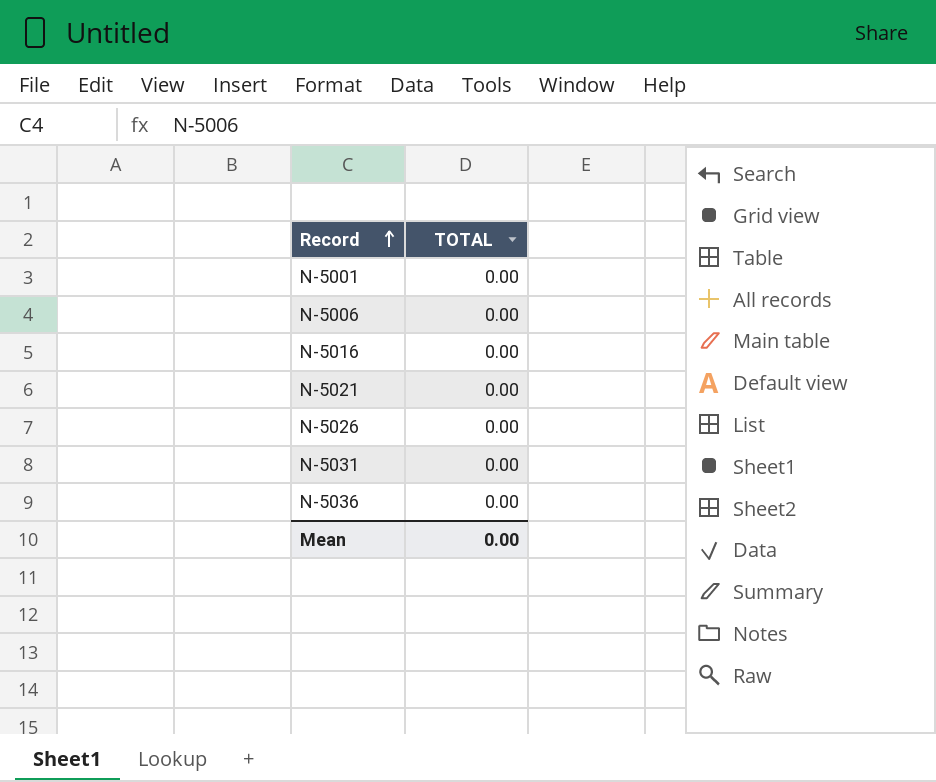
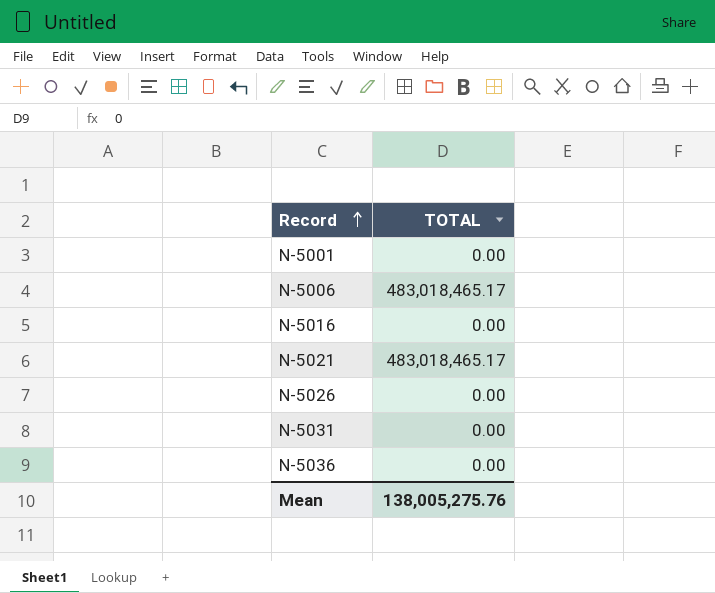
N-5006 | TOTAL: 0.00 -> 483,018,465.17
N-5021 | TOTAL: 0.00 -> 483,018,465.17
Mean | TOTAL: 0.00 -> 138,005,275.76

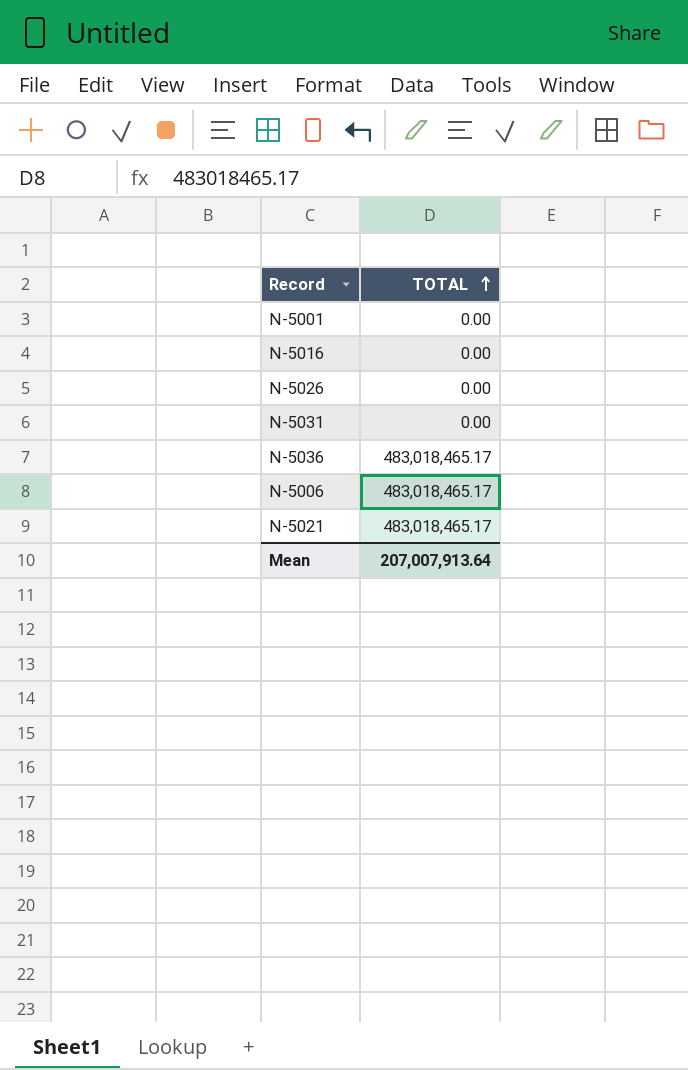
row order: Record ascending -> TOTAL ascending
N-5036 | TOTAL: 0.00 -> 483,018,465.17
Mean | TOTAL: 138,005,275.76 -> 207,007,913.64

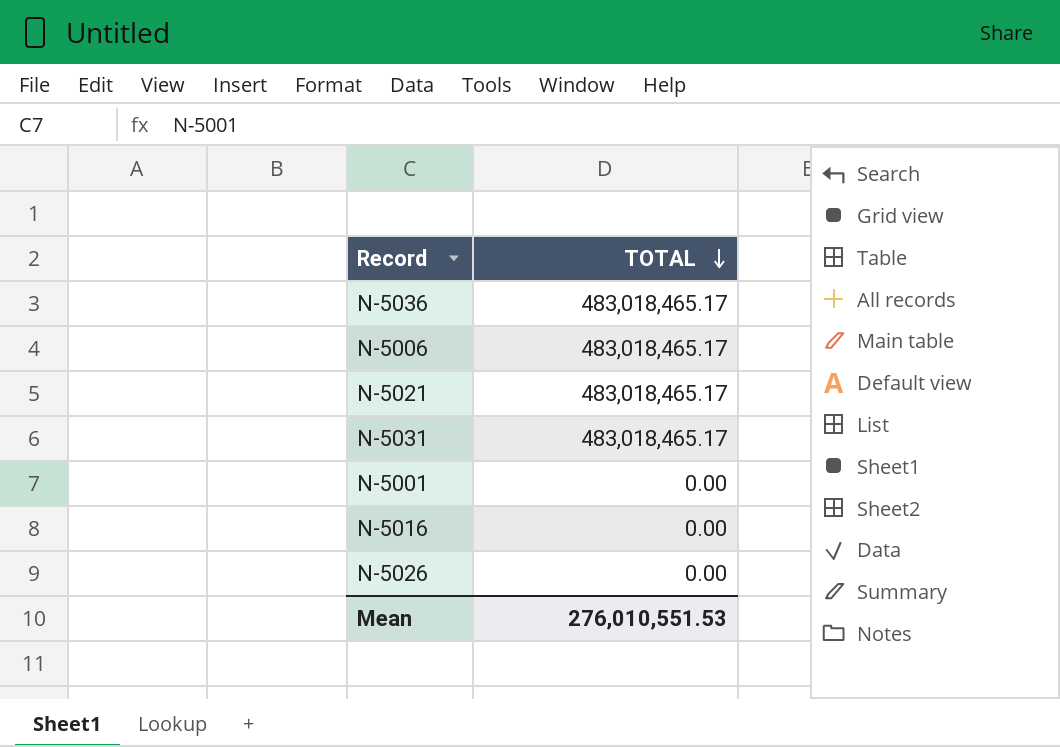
row order: TOTAL ascending -> TOTAL descending
N-5031 | TOTAL: 0.00 -> 483,018,465.17
Mean | TOTAL: 207,007,913.64 -> 276,010,551.53

